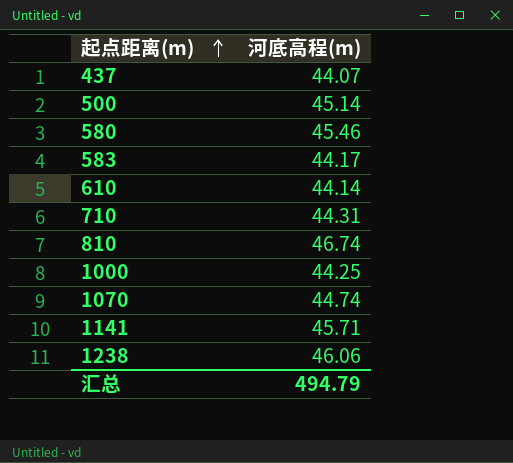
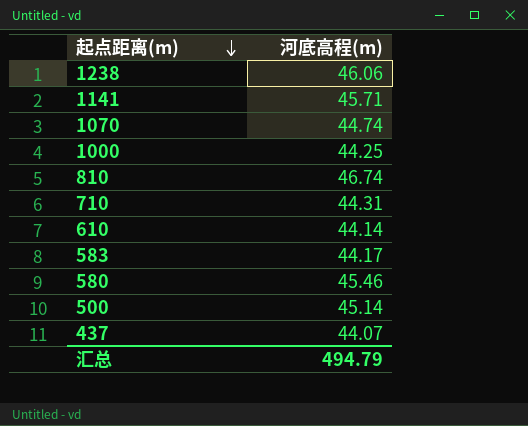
row order: 起点距离(m) ascending -> 起点距离(m) descending

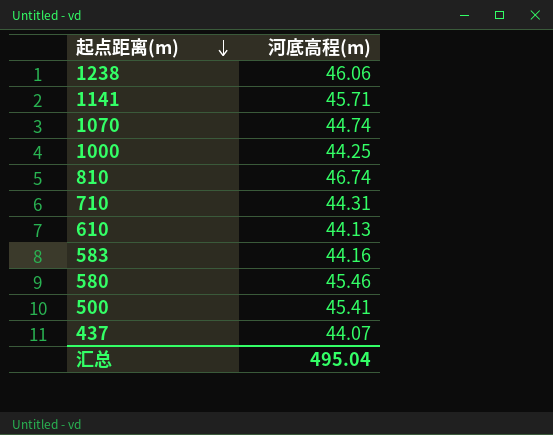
610 | 河底高程(m): 44.14 -> 44.13
583 | 河底高程(m): 44.17 -> 44.16
500 | 河底高程(m): 45.14 -> 45.41
汇总 | 河底高程(m): 494.79 -> 495.04

